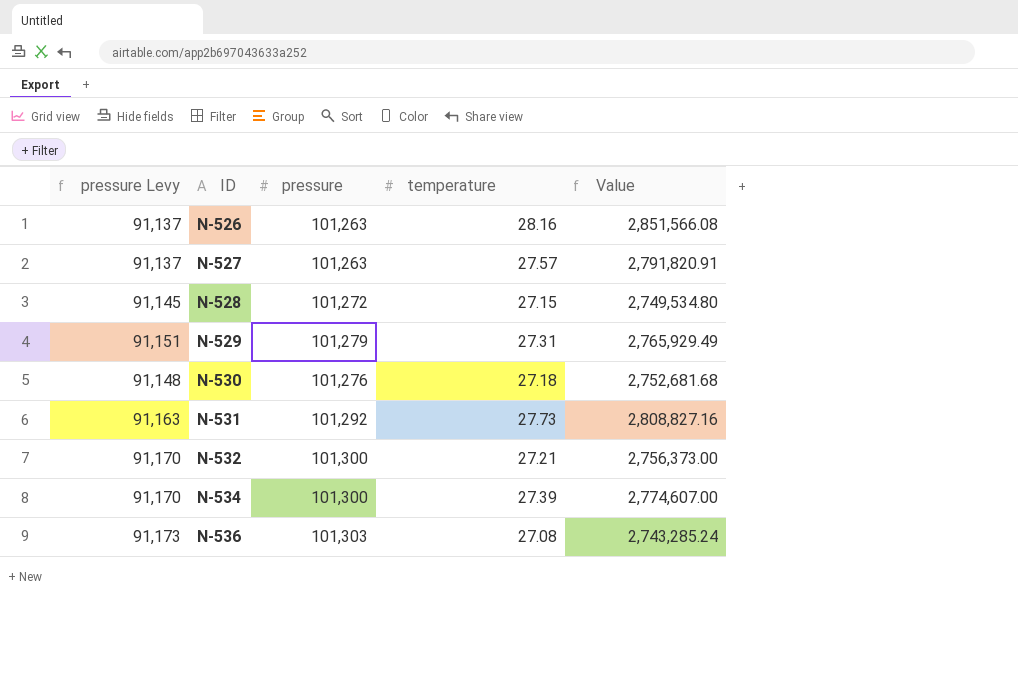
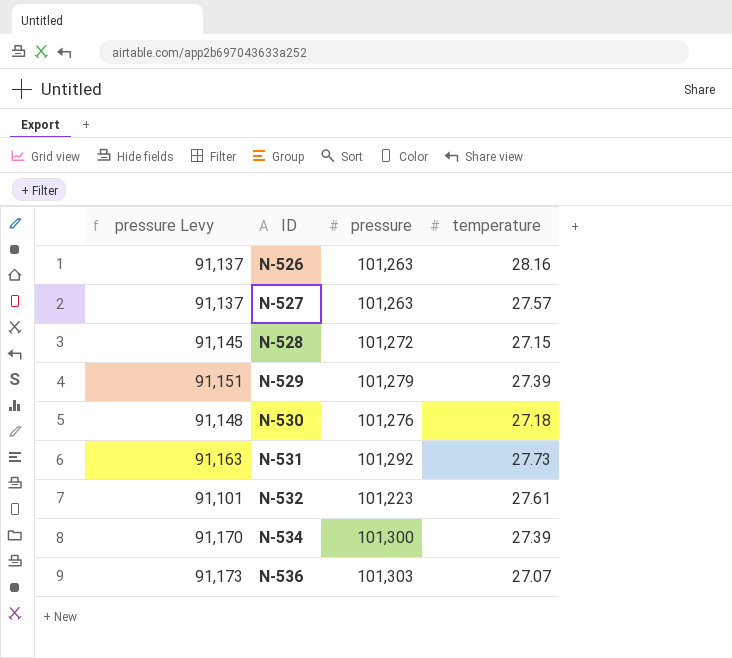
column Value | formula: [pressure] * [temperature] -> none
N-529 | temperature: 27.31 -> 27.39
N-532 | pressure Levy: 91,170 -> 91,101
N-532 | pressure: 101,300 -> 101,223
N-532 | temperature: 27.21 -> 27.61
N-536 | temperature: 27.08 -> 27.07

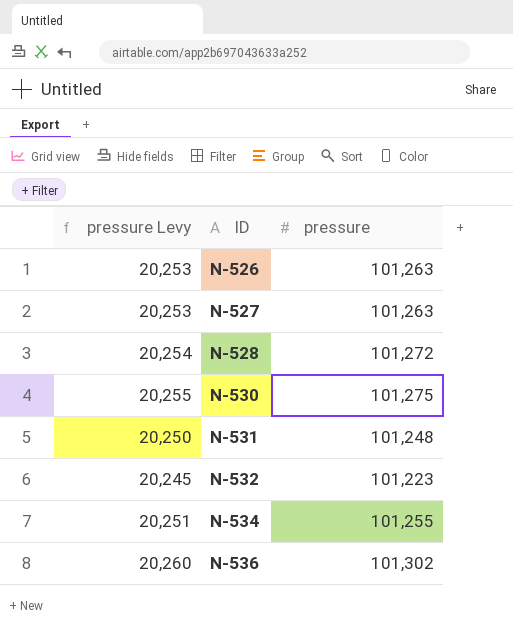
column temperature | position: 4 -> none
column pressure Levy | formula: [pressure] * 0.9 -> [pressure] * 0.2
row N-529: 91,151 | 101,279 | 27.39 -> none
N-530 | pressure: 101,276 -> 101,275
N-531 | pressure: 101,292 -> 101,248
N-534 | pressure: 101,300 -> 101,255
N-536 | pressure: 101,303 -> 101,302

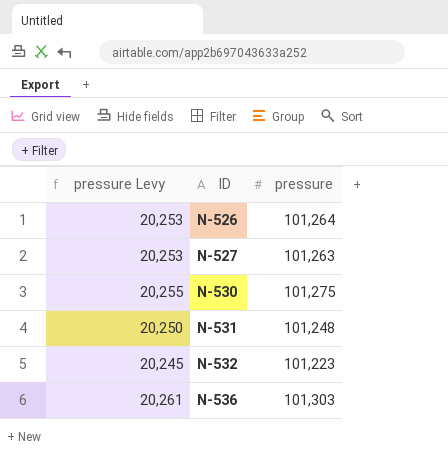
row N-528: 20,254 | 101,272 -> none
row N-534: 20,251 | 101,255 -> none
N-526 | pressure: 101,263 -> 101,264
N-536 | pressure Levy: 20,260 -> 20,261
N-536 | pressure: 101,302 -> 101,303

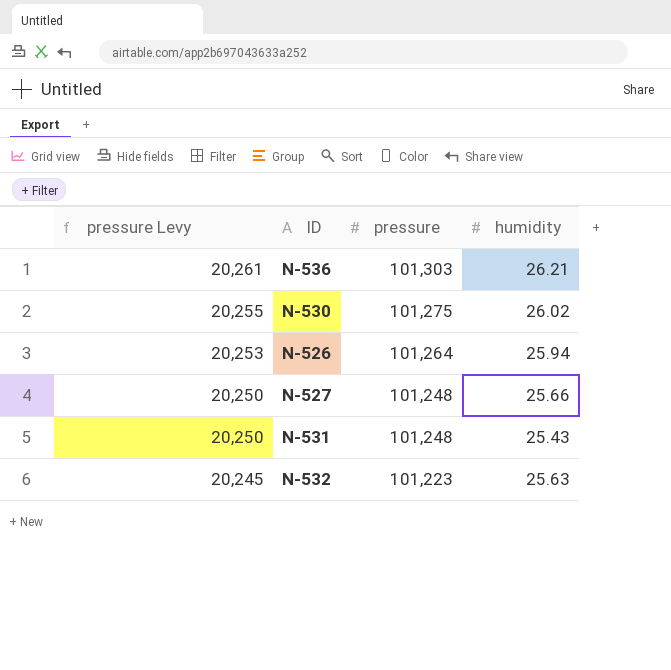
row order: ID ascending -> pressure Levy descending
column humidity | position: none -> 4
N-527 | pressure Levy: 20,253 -> 20,250
N-527 | pressure: 101,263 -> 101,248

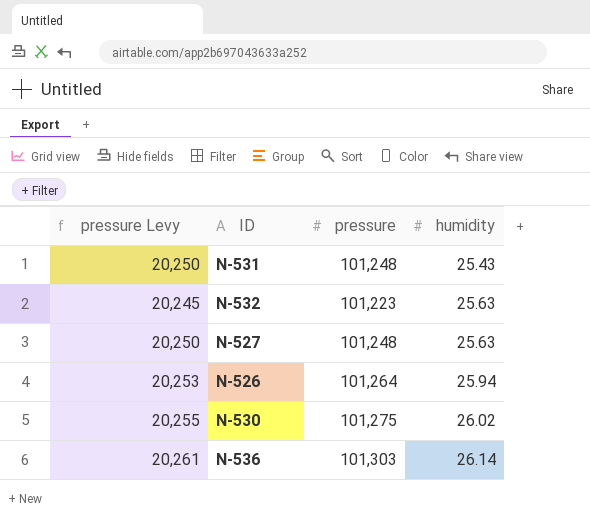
row order: pressure Levy descending -> humidity ascending
N-527 | humidity: 25.66 -> 25.63
N-536 | humidity: 26.21 -> 26.14

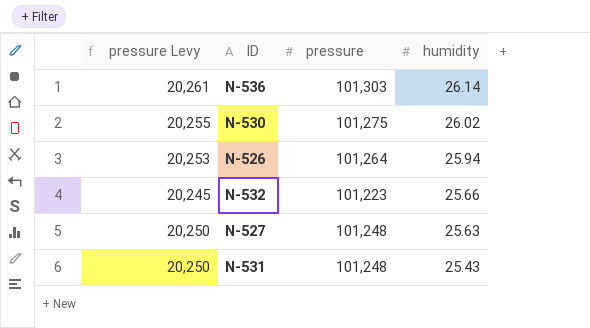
row order: humidity ascending -> humidity descending
N-532 | humidity: 25.63 -> 25.66

